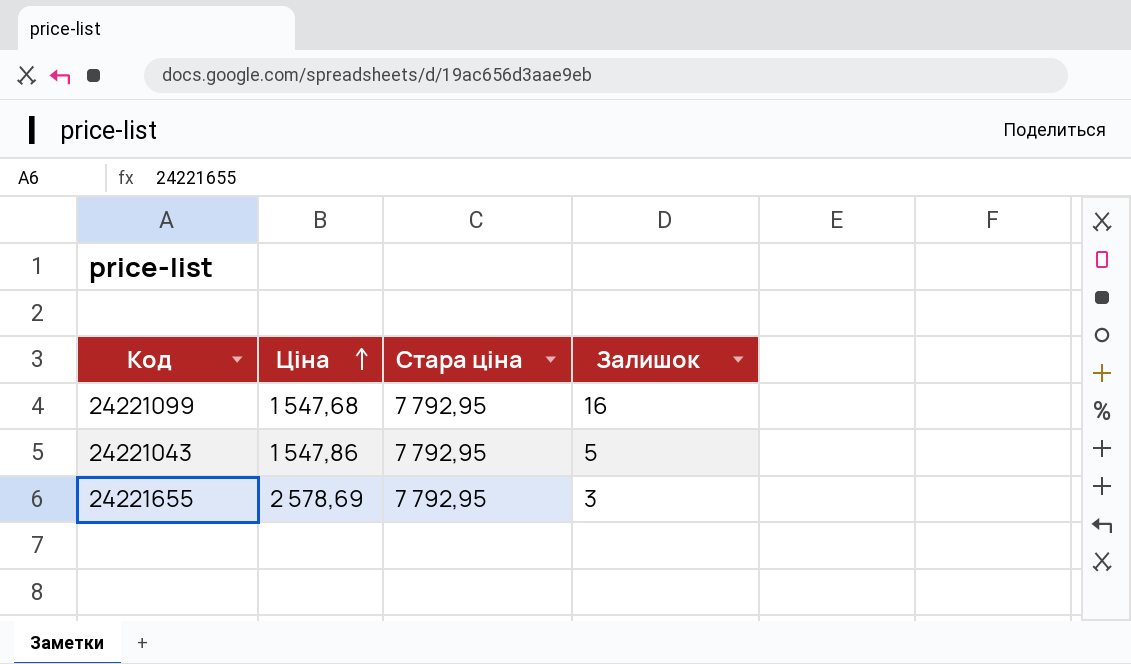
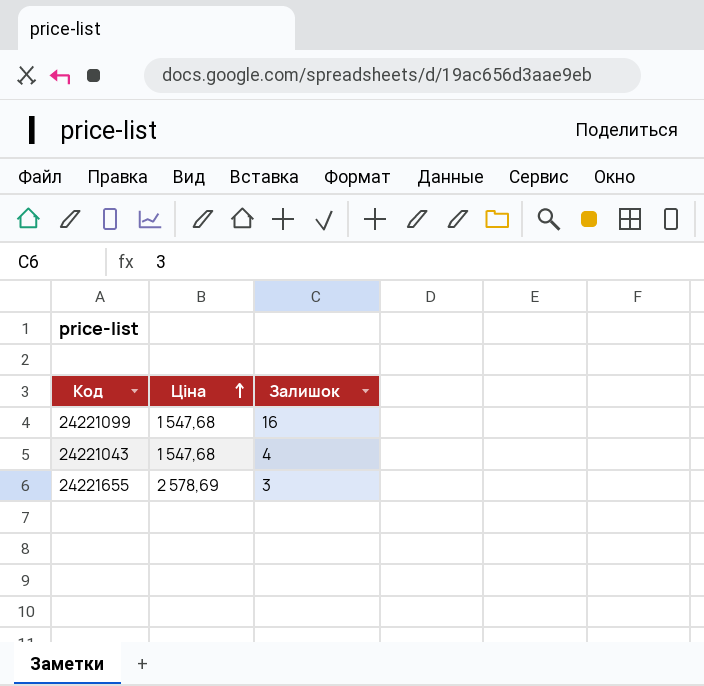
column Стара ціна | position: 3 -> none
24221043 | Ціна: 1 547,86 -> 1 547,68
24221043 | Залишок: 5 -> 4

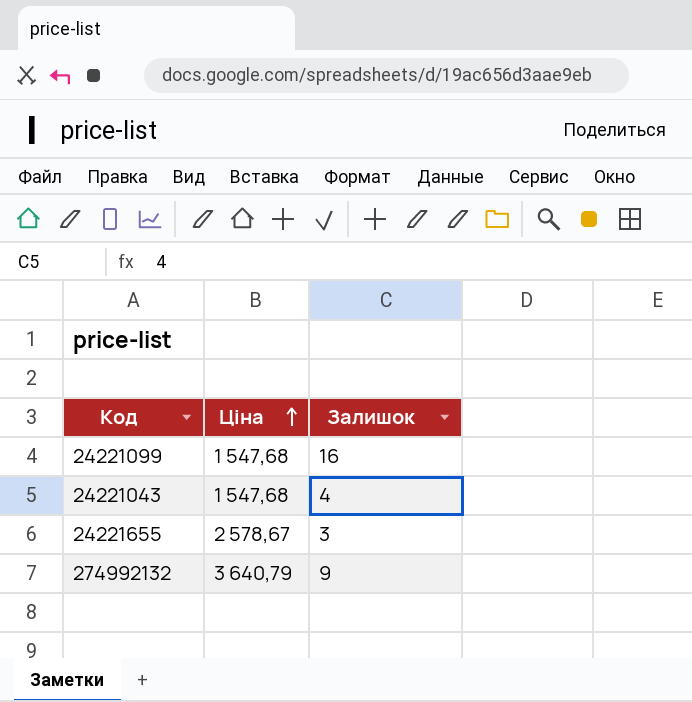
24221655 | Ціна: 2 578,69 -> 2 578,67
row 274992132: none -> 3 640,79 | 9

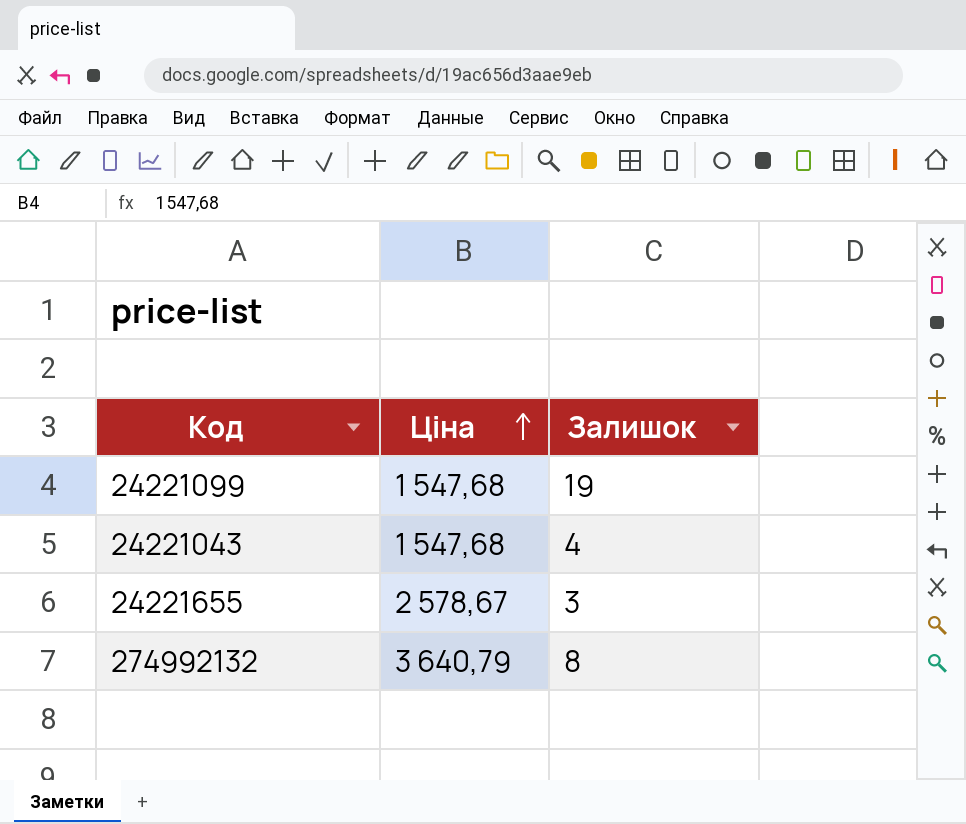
24221099 | Залишок: 16 -> 19
274992132 | Залишок: 9 -> 8

